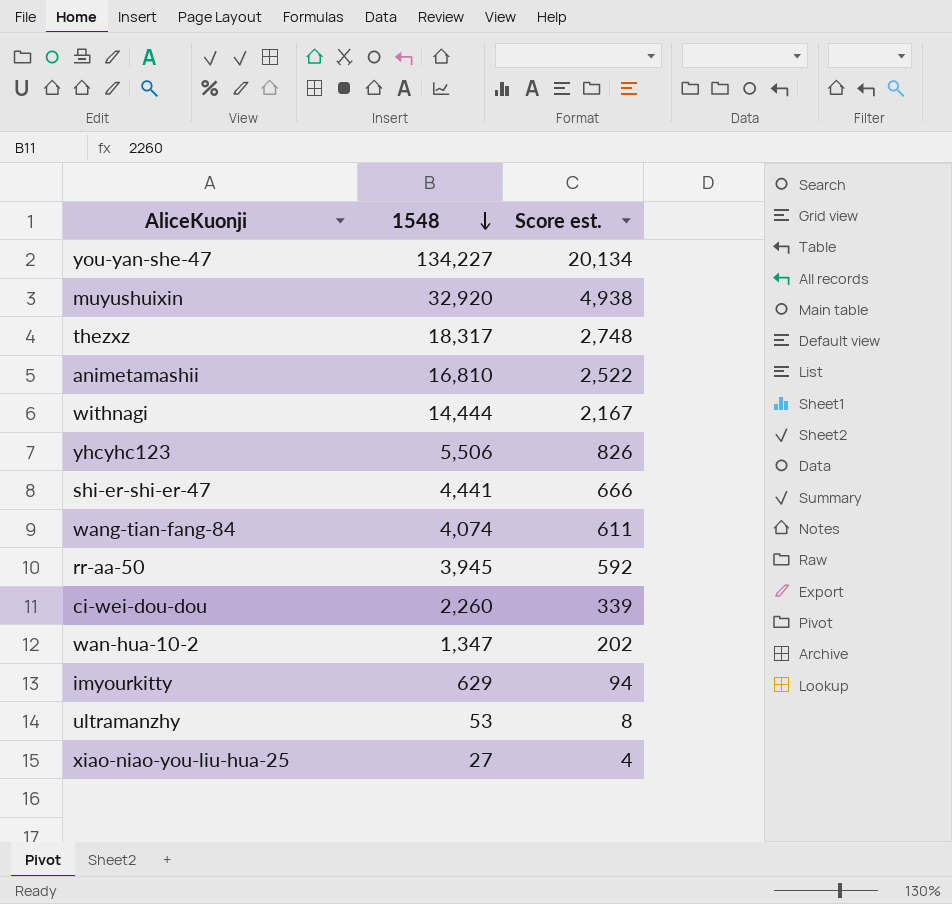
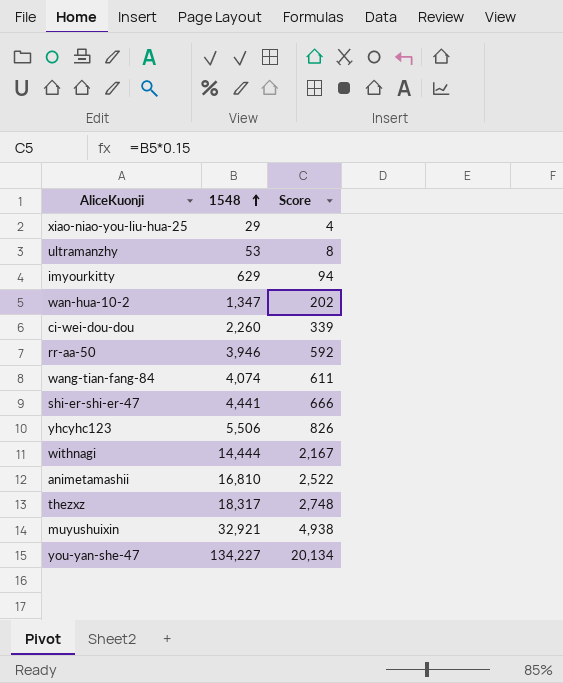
row order: 1548 descending -> 1548 ascending
column name: Score est. -> Score
xiao-niao-you-liu-hua-25 | 1548: 27 -> 29
rr-aa-50 | 1548: 3,945 -> 3,946
muyushuixin | 1548: 32,920 -> 32,921

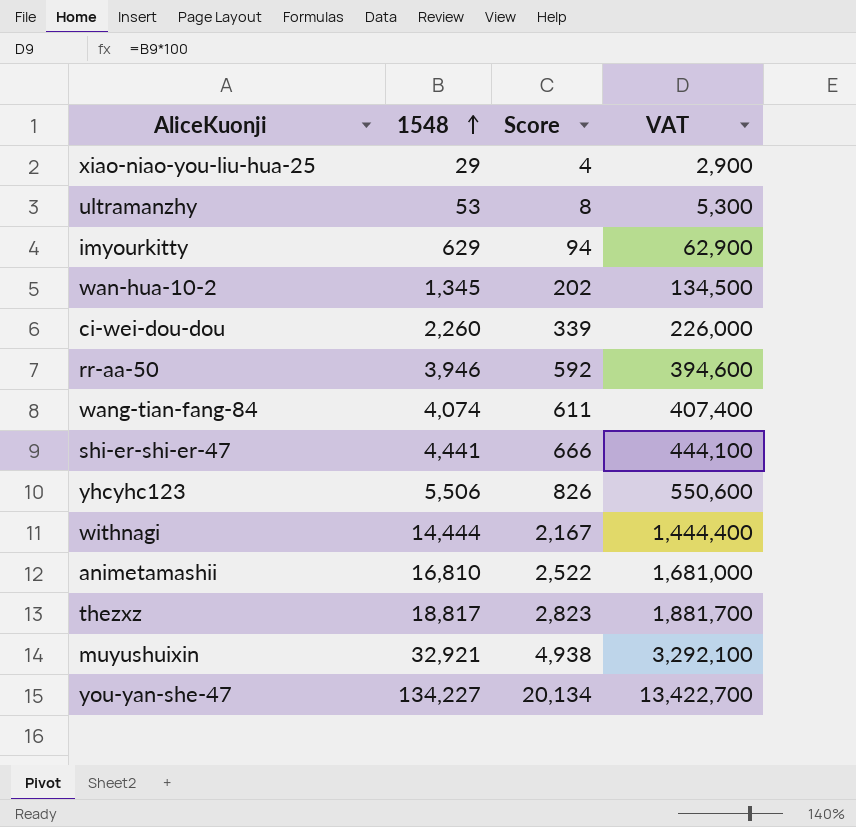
column VAT | formula: none -> [1548] * 100
wan-hua-10-2 | 1548: 1,347 -> 1,345
thezxz | 1548: 18,317 -> 18,817
thezxz | Score: 2,748 -> 2,823

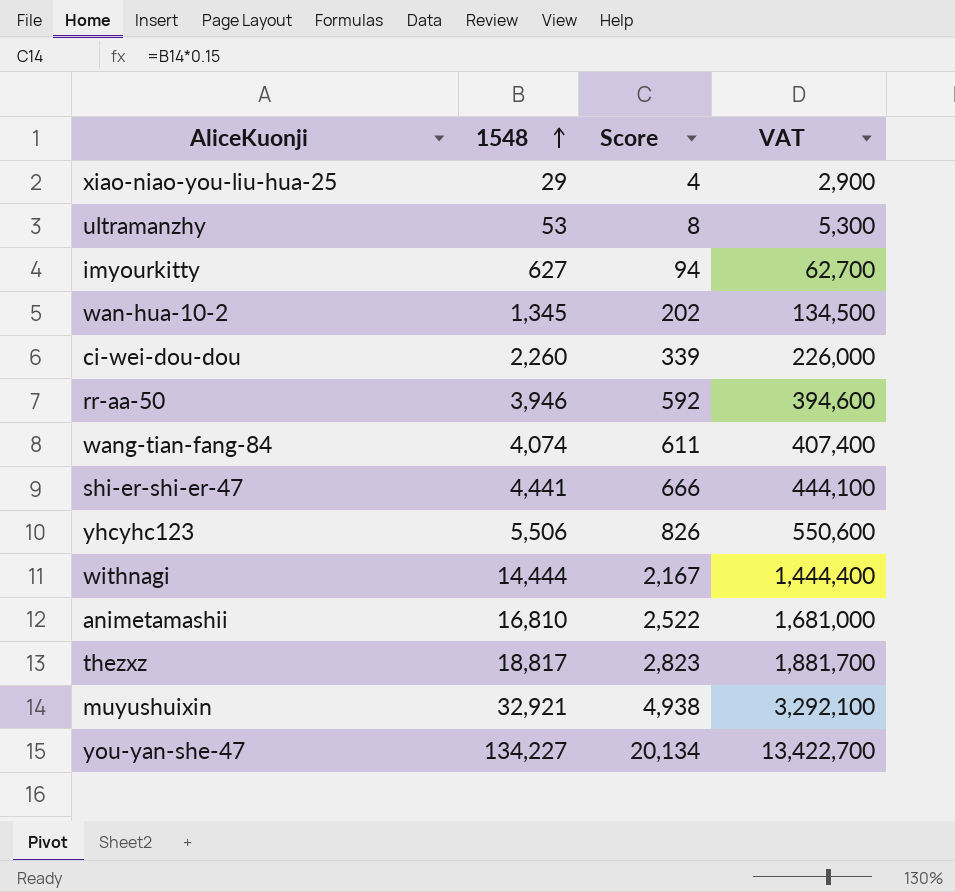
imyourkitty | 1548: 629 -> 627
imyourkitty | VAT: 62,900 -> 62,700

